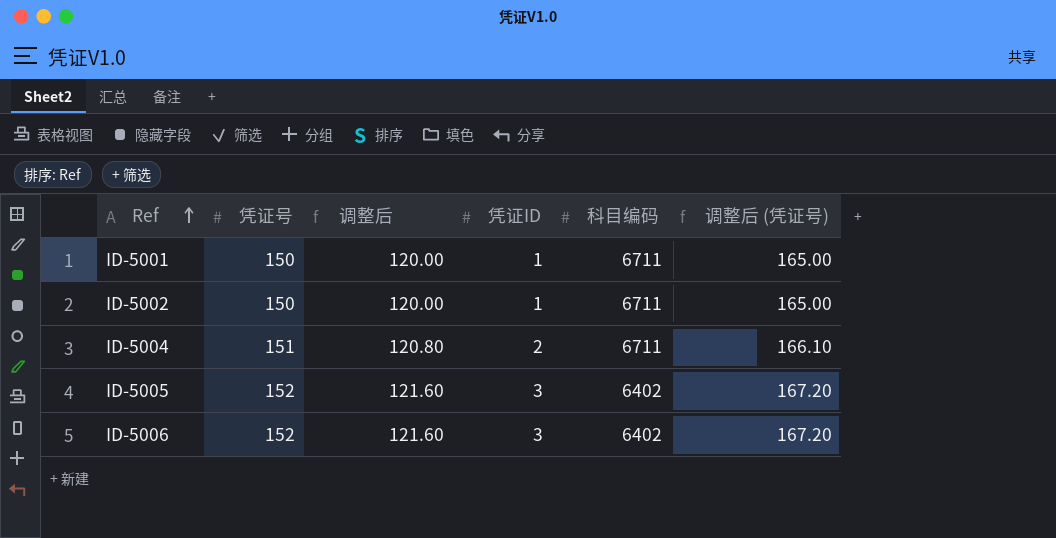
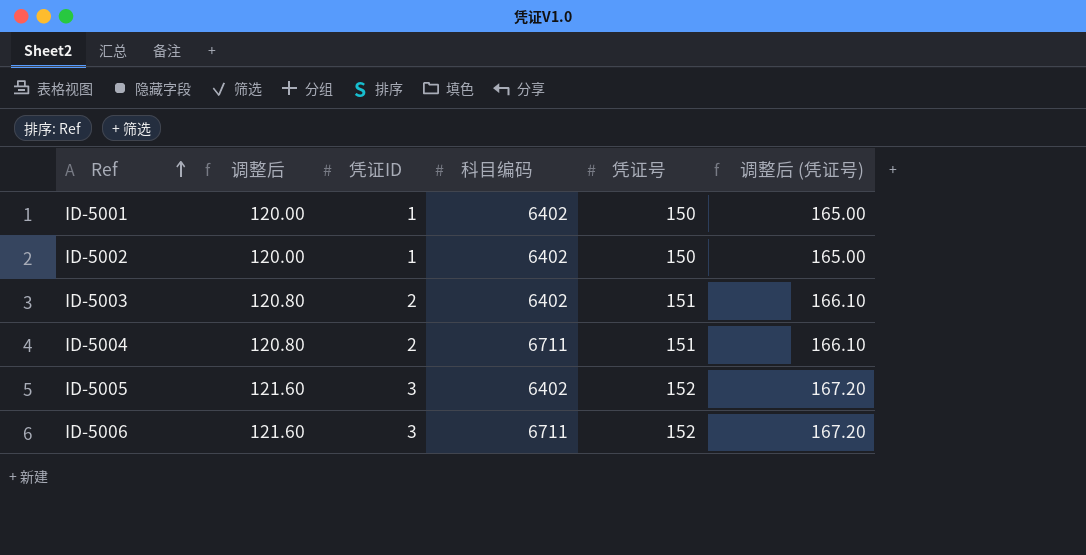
column 凭证号 | position: 2 -> 5
ID-5001 | 科目编码: 6711 -> 6402
ID-5002 | 科目编码: 6711 -> 6402
row ID-5003: none -> 120.80 | 2 | 6402 | 151 | 166.10
ID-5006 | 科目编码: 6402 -> 6711

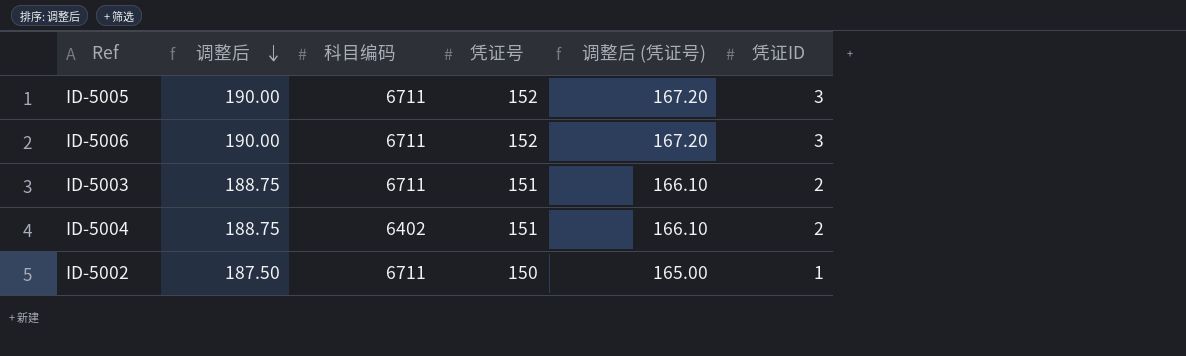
row order: Ref ascending -> 调整后 descending
column 调整后 | formula: [凭证号] * 0.8 -> [凭证号] * 1.25
column 凭证ID | position: 3 -> 6
row ID-5001: 120.00 | 1 | 6402 | 150 | 165.00 -> none
ID-5005 | 科目编码: 6402 -> 6711
ID-5003 | 科目编码: 6402 -> 6711
ID-5004 | 科目编码: 6711 -> 6402
ID-5002 | 科目编码: 6402 -> 6711

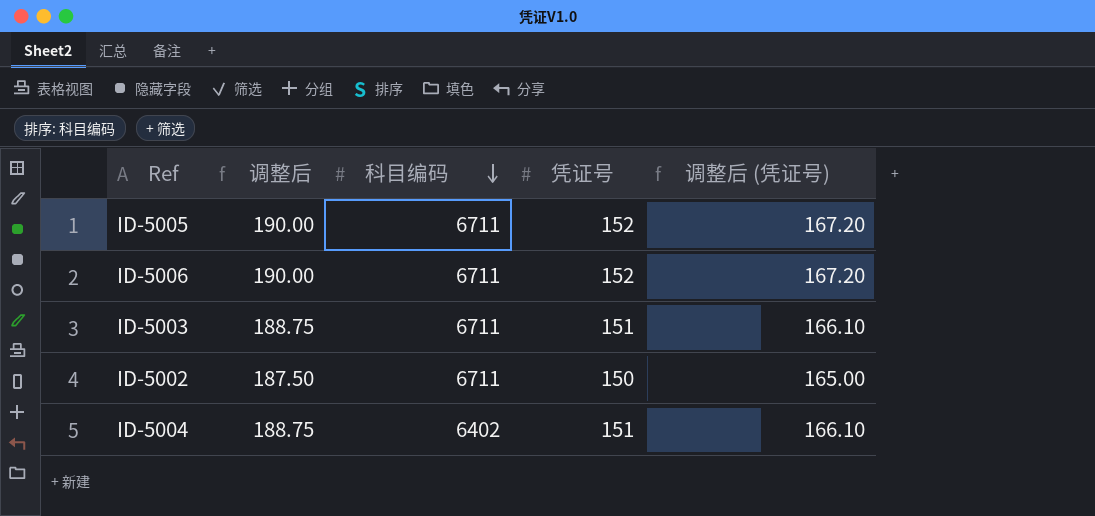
row order: 调整后 descending -> 科目编码 descending
column 凭证ID | position: 6 -> none

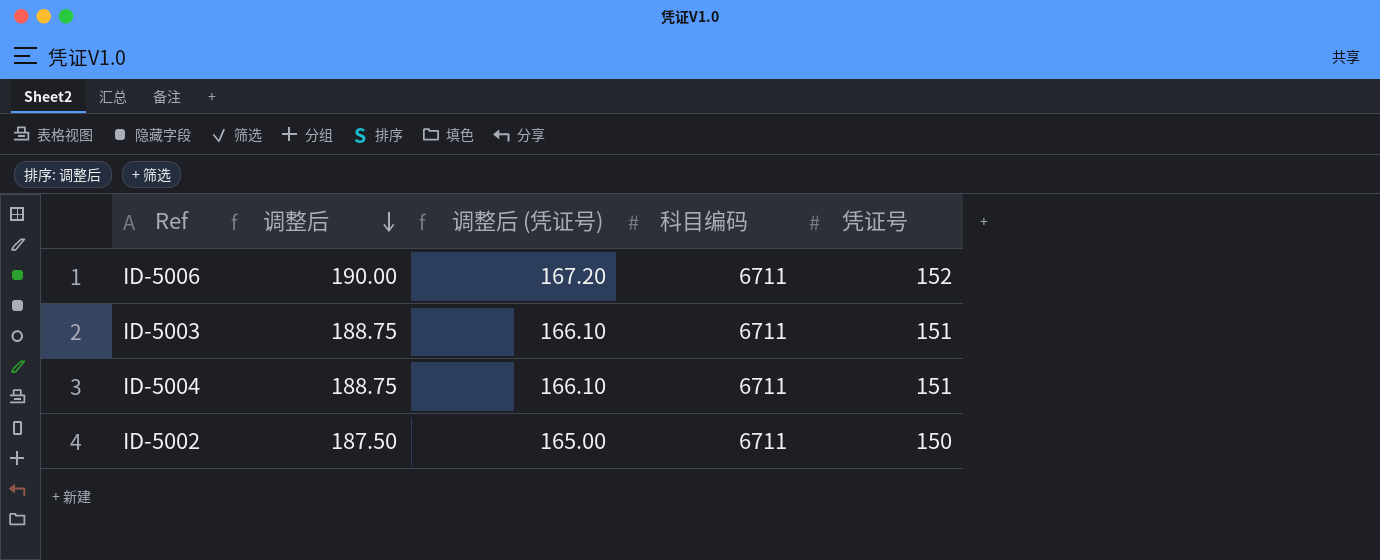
row order: 科目编码 descending -> 调整后 descending
column 调整后 (凭证号) | position: 5 -> 3
row ID-5005: 190.00 | 6711 | 152 | 167.20 -> none
ID-5004 | 科目编码: 6402 -> 6711

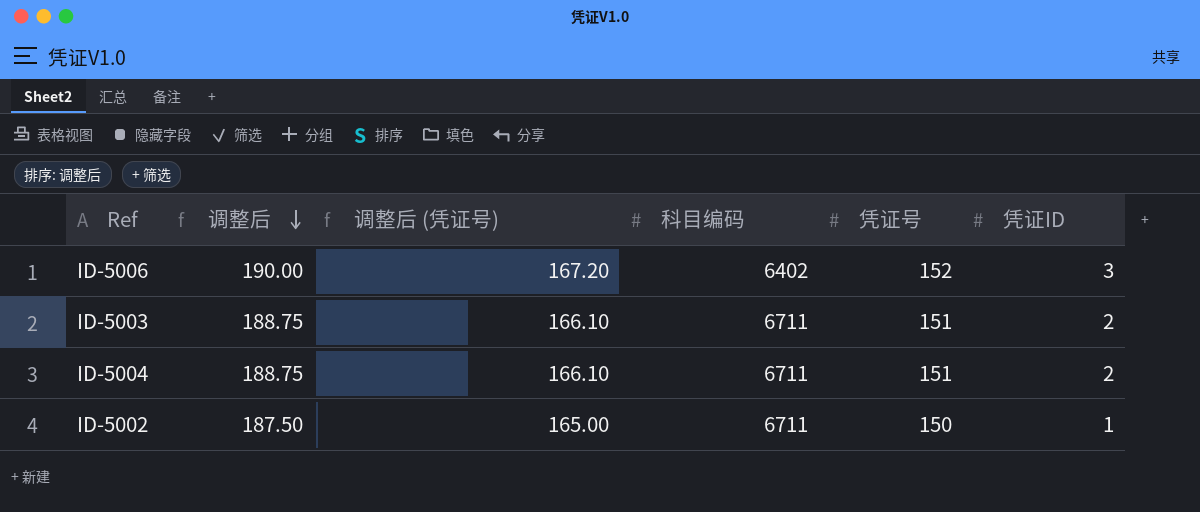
column 凭证ID | position: none -> 6
ID-5006 | 科目编码: 6711 -> 6402

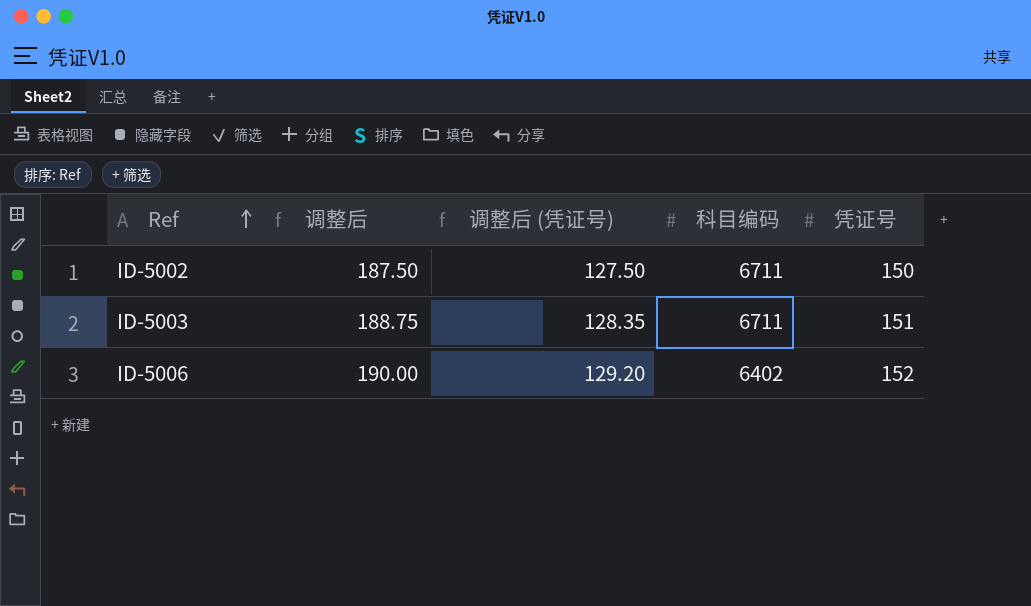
row order: 调整后 descending -> Ref ascending
column 凭证ID | position: 6 -> none
column 调整后 (凭证号) | formula: [凭证号] * 1.1 -> [凭证号] * 0.85
row ID-5004: 188.75 | 166.10 | 6711 | 151 | 2 -> none

